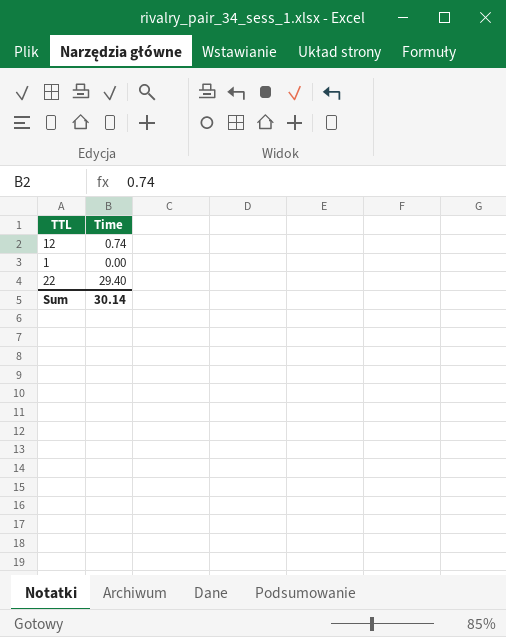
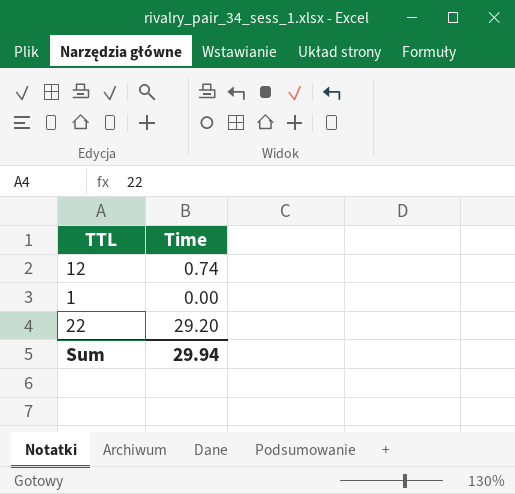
22 | Time: 29.40 -> 29.20
Sum | Time: 30.14 -> 29.94

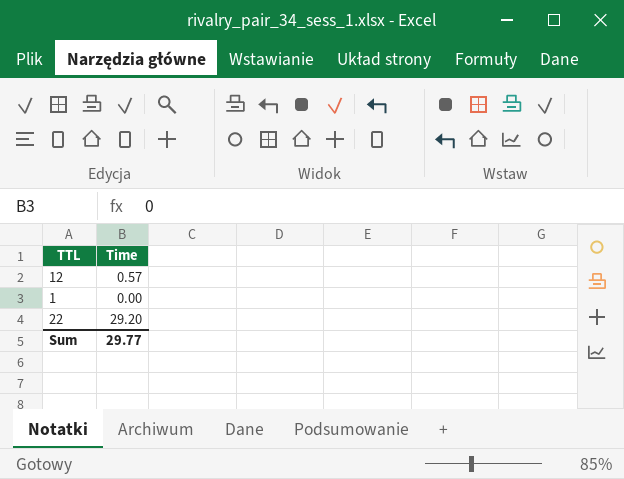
12 | Time: 0.74 -> 0.57
Sum | Time: 29.94 -> 29.77

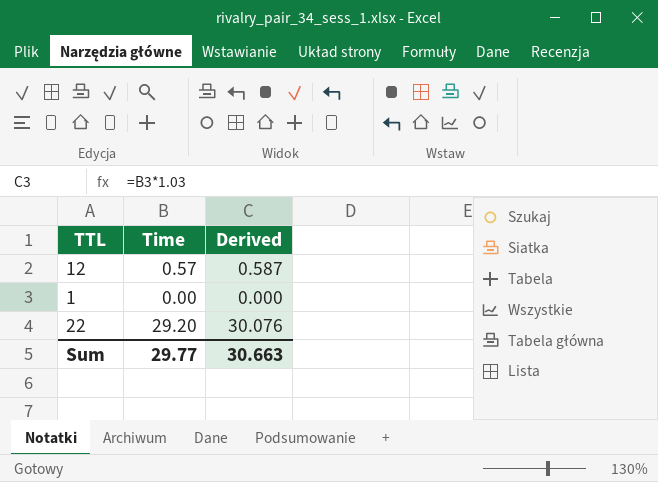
column Derived | formula: none -> [Time] * 1.03

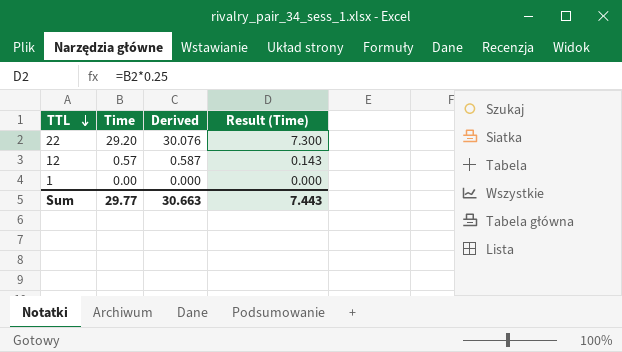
row order: none -> TTL descending
column Result (Time) | formula: none -> [Time] * 0.25

